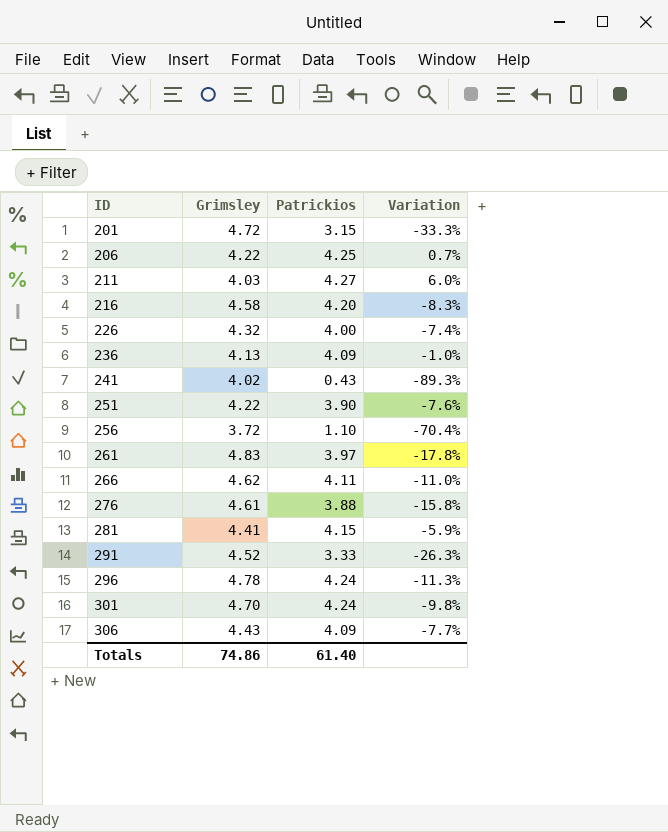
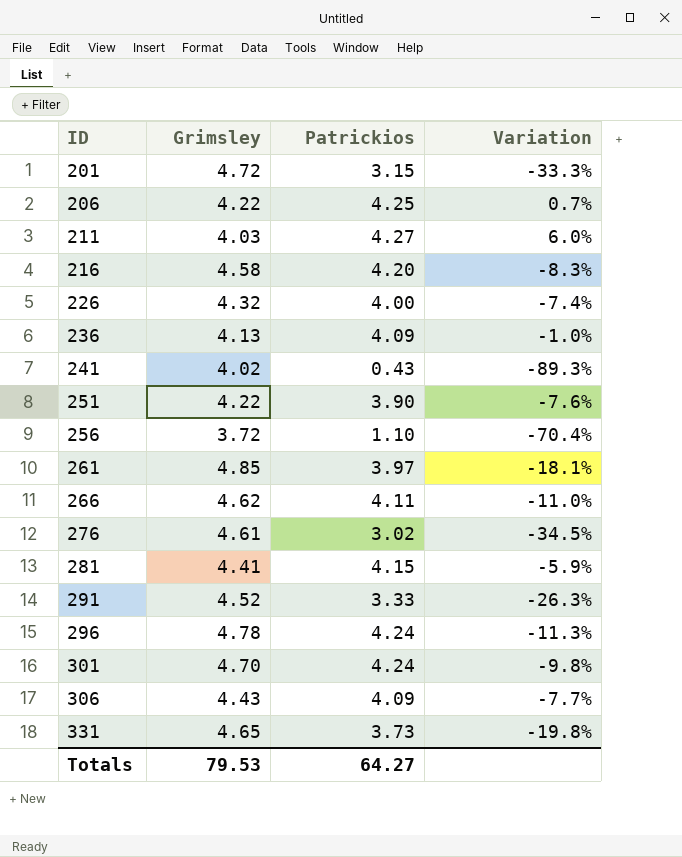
261 | Grimsley: 4.83 -> 4.85
261 | Variation: -17.8% -> -18.1%
276 | Patrickios: 3.88 -> 3.02
276 | Variation: -15.8% -> -34.5%
row 331: none -> 4.65 | 3.73 | -19.8%
Totals | Grimsley: 74.86 -> 79.53
Totals | Patrickios: 61.40 -> 64.27

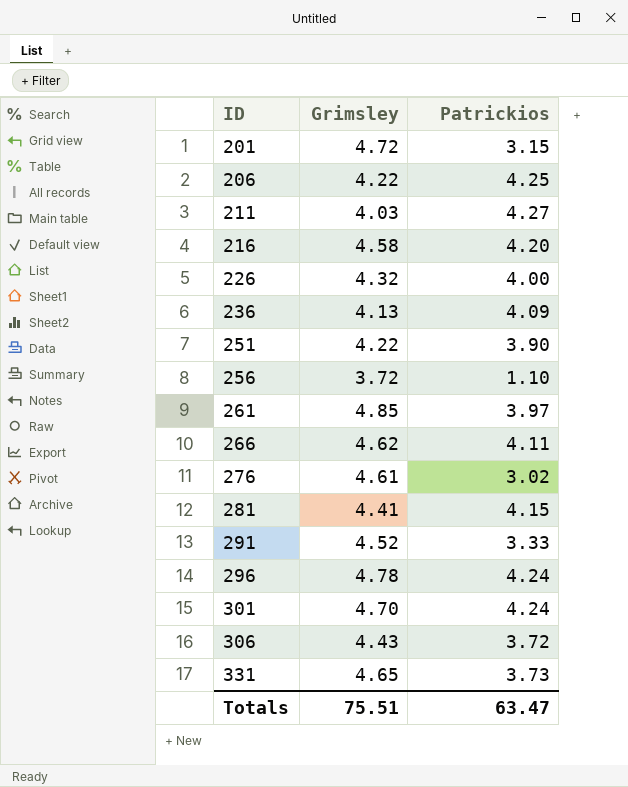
column Variation | formula: ([Patrickios] - [Grimsley]) / [Grimsley] -> none
row 241: 4.02 | 0.43 | -89.3% -> none
306 | Patrickios: 4.09 -> 3.72
Totals | Grimsley: 79.53 -> 75.51
Totals | Patrickios: 64.27 -> 63.47

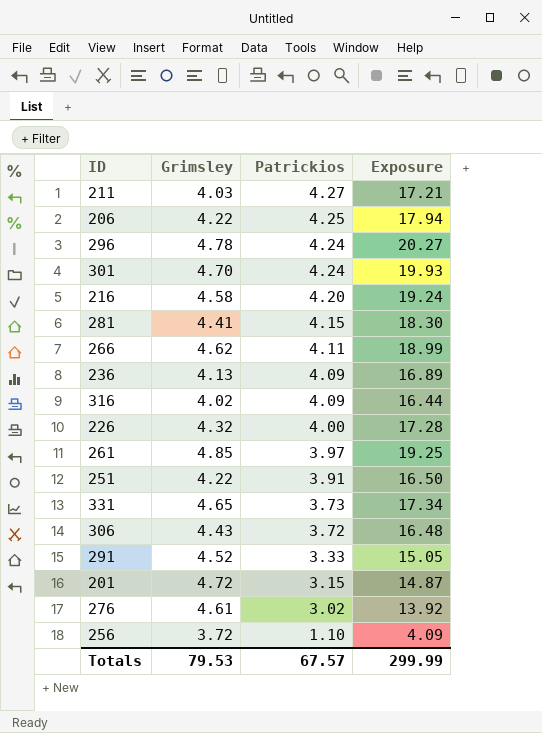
row order: ID ascending -> Patrickios descending
column Exposure | formula: none -> [Grimsley] * [Patrickios]
row 316: none -> 4.02 | 4.09 | 16.44
251 | Patrickios: 3.90 -> 3.91
Totals | Grimsley: 75.51 -> 79.53
Totals | Patrickios: 63.47 -> 67.57

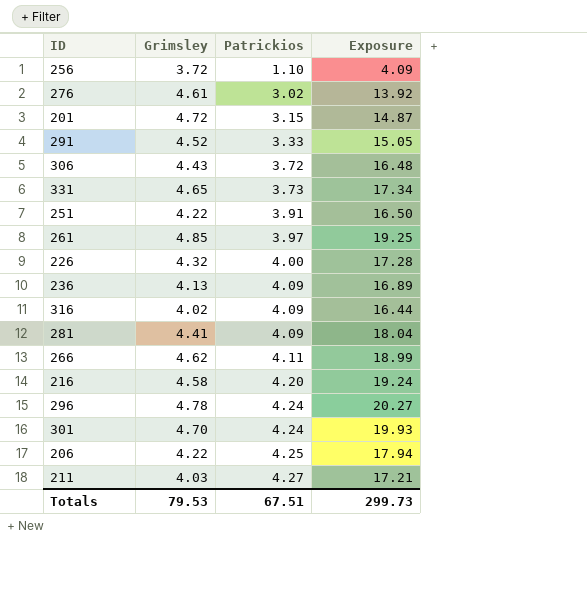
row order: Patrickios descending -> Patrickios ascending
281 | Patrickios: 4.15 -> 4.09
281 | Exposure: 18.30 -> 18.04
Totals | Patrickios: 67.57 -> 67.51
Totals | Exposure: 299.99 -> 299.73

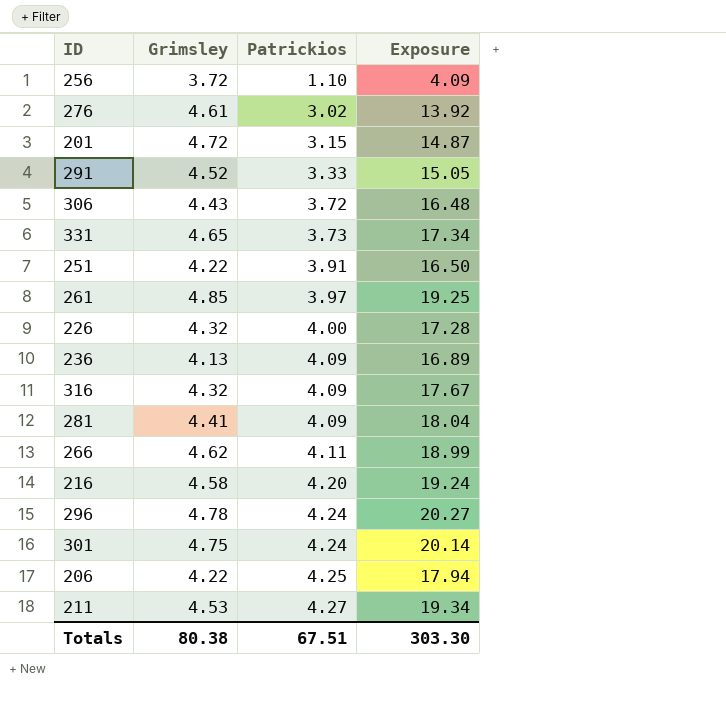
316 | Grimsley: 4.02 -> 4.32
316 | Exposure: 16.44 -> 17.67
301 | Grimsley: 4.70 -> 4.75
301 | Exposure: 19.93 -> 20.14
211 | Grimsley: 4.03 -> 4.53
211 | Exposure: 17.21 -> 19.34
Totals | Grimsley: 79.53 -> 80.38
Totals | Exposure: 299.73 -> 303.30

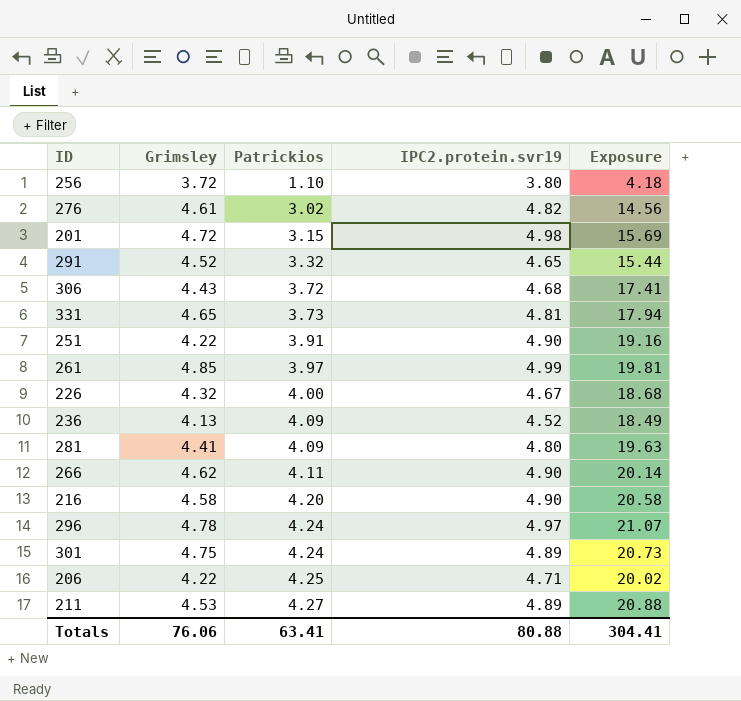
column IPC2.protein.svr19 | position: none -> 4
column Exposure | formula: [Grimsley] * [Patrickios] -> [Patrickios] * [IPC2.protein.svr19]
row 316: 4.32 | 4.09 | 17.67 -> none
291 | Patrickios: 3.33 -> 3.32
Totals | Grimsley: 80.38 -> 76.06
Totals | Patrickios: 67.51 -> 63.41
Totals | Exposure: 303.30 -> 304.41

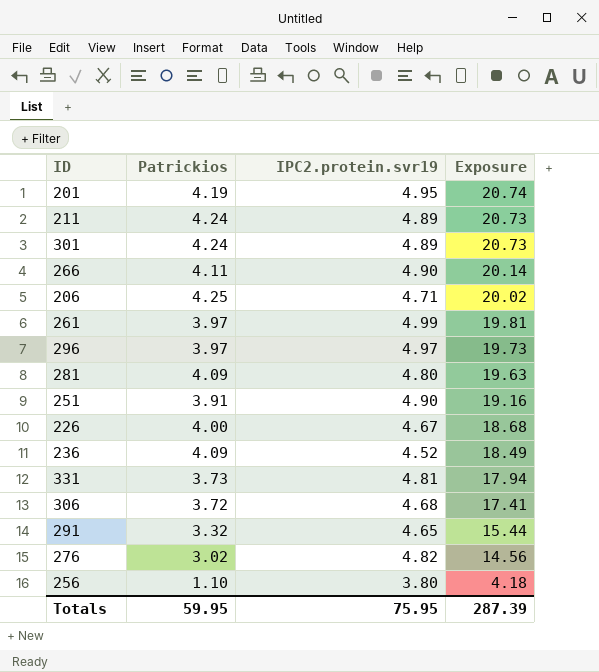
row order: Patrickios ascending -> Exposure descending
column Grimsley | position: 2 -> none
row 216: 4.58 | 4.20 | 4.90 | 20.58 -> none
201 | Patrickios: 3.15 -> 4.19
201 | IPC2.protein.svr19: 4.98 -> 4.95
201 | Exposure: 15.69 -> 20.74
211 | Patrickios: 4.27 -> 4.24
211 | Exposure: 20.88 -> 20.73
296 | Patrickios: 4.24 -> 3.97
296 | Exposure: 21.07 -> 19.73
Totals | Patrickios: 63.41 -> 59.95
Totals | IPC2.protein.svr19: 80.88 -> 75.95
Totals | Exposure: 304.41 -> 287.39

